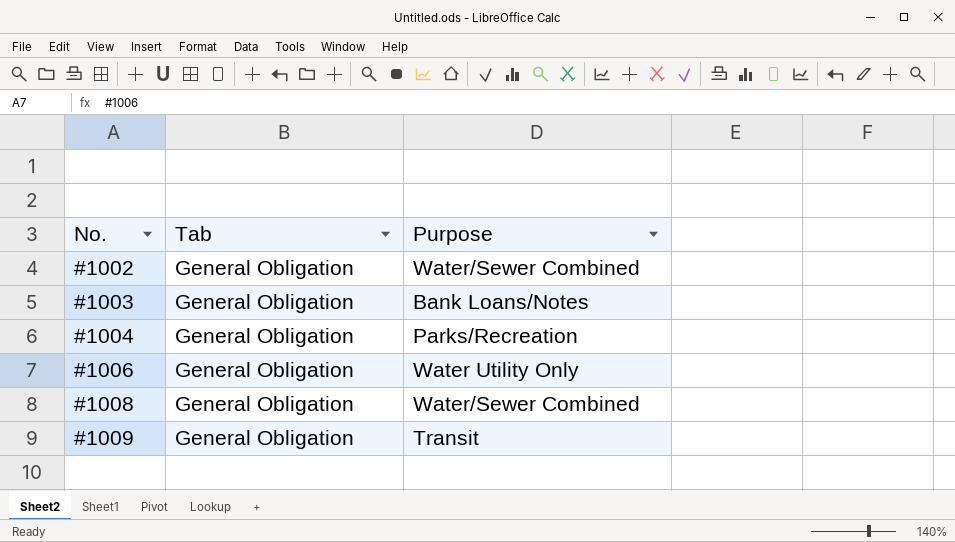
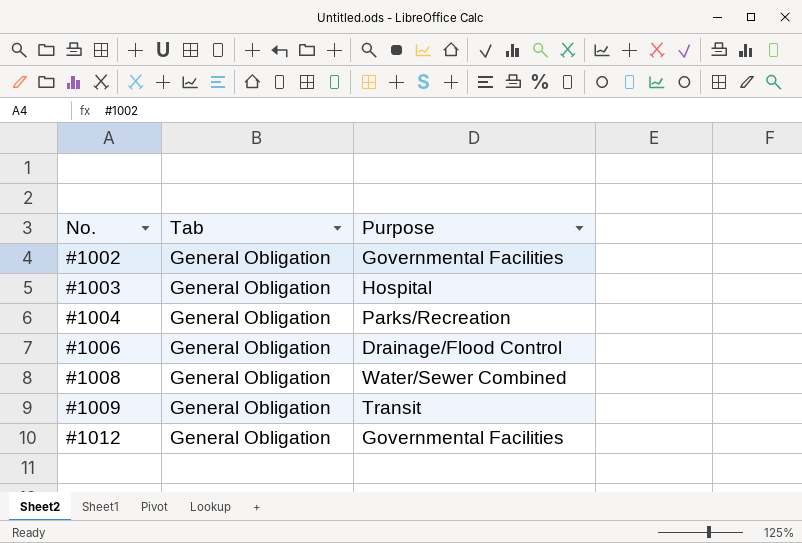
#1002 | Purpose: Water/Sewer Combined -> Governmental Facilities
#1003 | Purpose: Bank Loans/Notes -> Hospital
#1006 | Purpose: Water Utility Only -> Drainage/Flood Control
row #1012: none -> General Obligation | Governmental Facilities

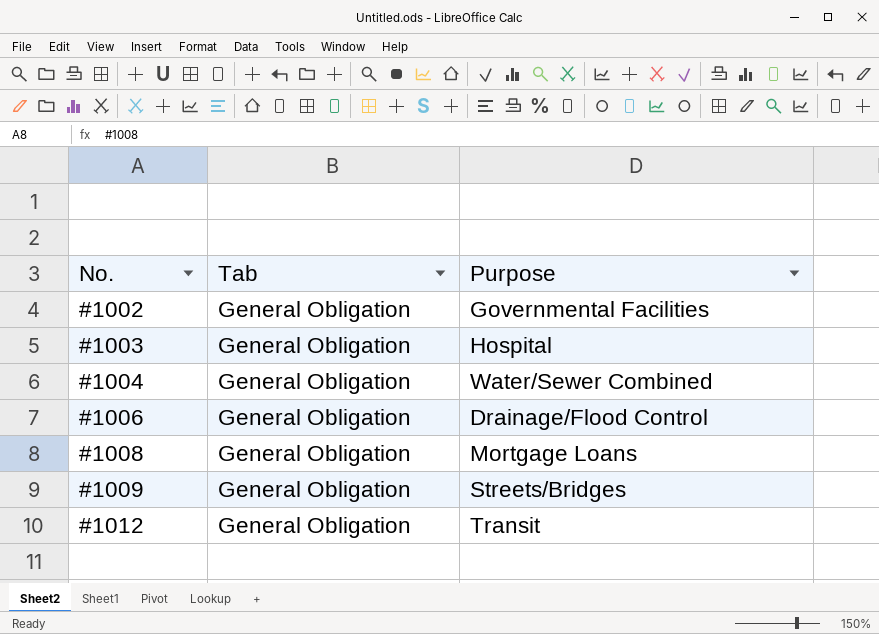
#1004 | Purpose: Parks/Recreation -> Water/Sewer Combined
#1008 | Purpose: Water/Sewer Combined -> Mortgage Loans
#1009 | Purpose: Transit -> Streets/Bridges
#1012 | Purpose: Governmental Facilities -> Transit

